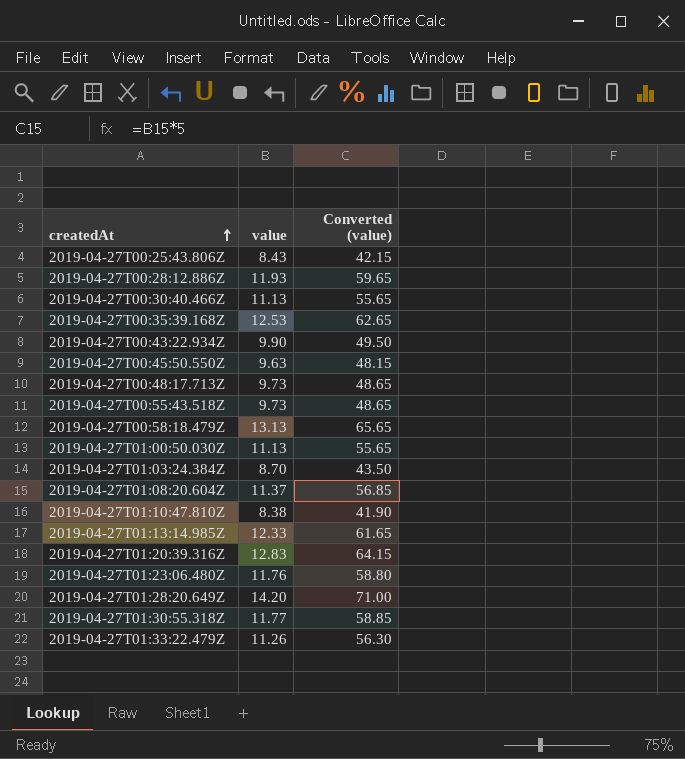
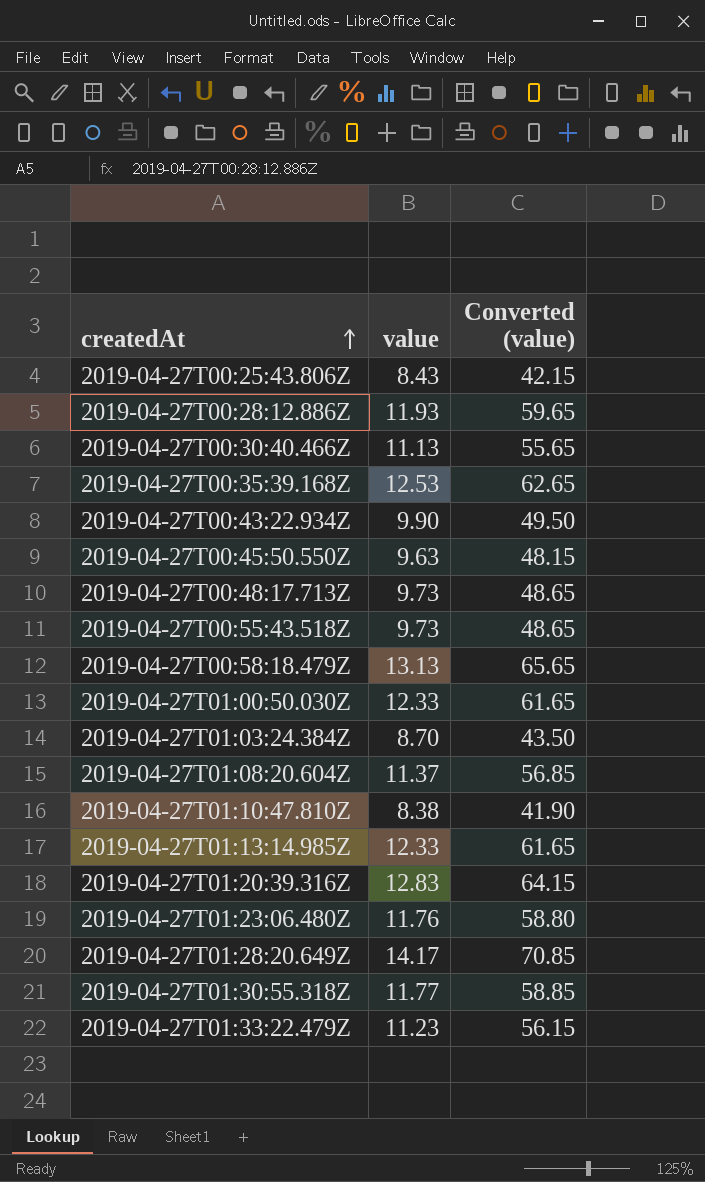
2019-04-27T01:00:50.030Z | value: 11.13 -> 12.33
2019-04-27T01:00:50.030Z | Converted (value): 55.65 -> 61.65
2019-04-27T01:28:20.649Z | value: 14.20 -> 14.17
2019-04-27T01:28:20.649Z | Converted (value): 71.00 -> 70.85
2019-04-27T01:33:22.479Z | value: 11.26 -> 11.23
2019-04-27T01:33:22.479Z | Converted (value): 56.30 -> 56.15

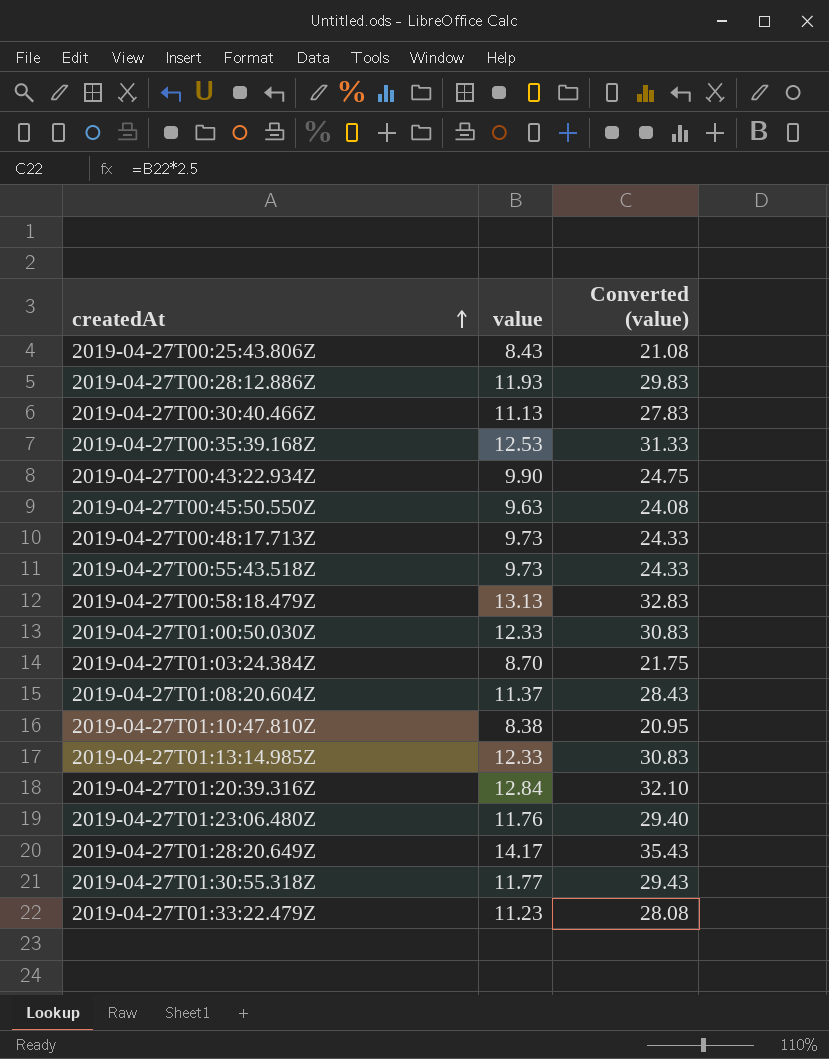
column Converted (value) | formula: [value] * 5 -> [value] * 2.5
2019-04-27T01:20:39.316Z | value: 12.83 -> 12.84

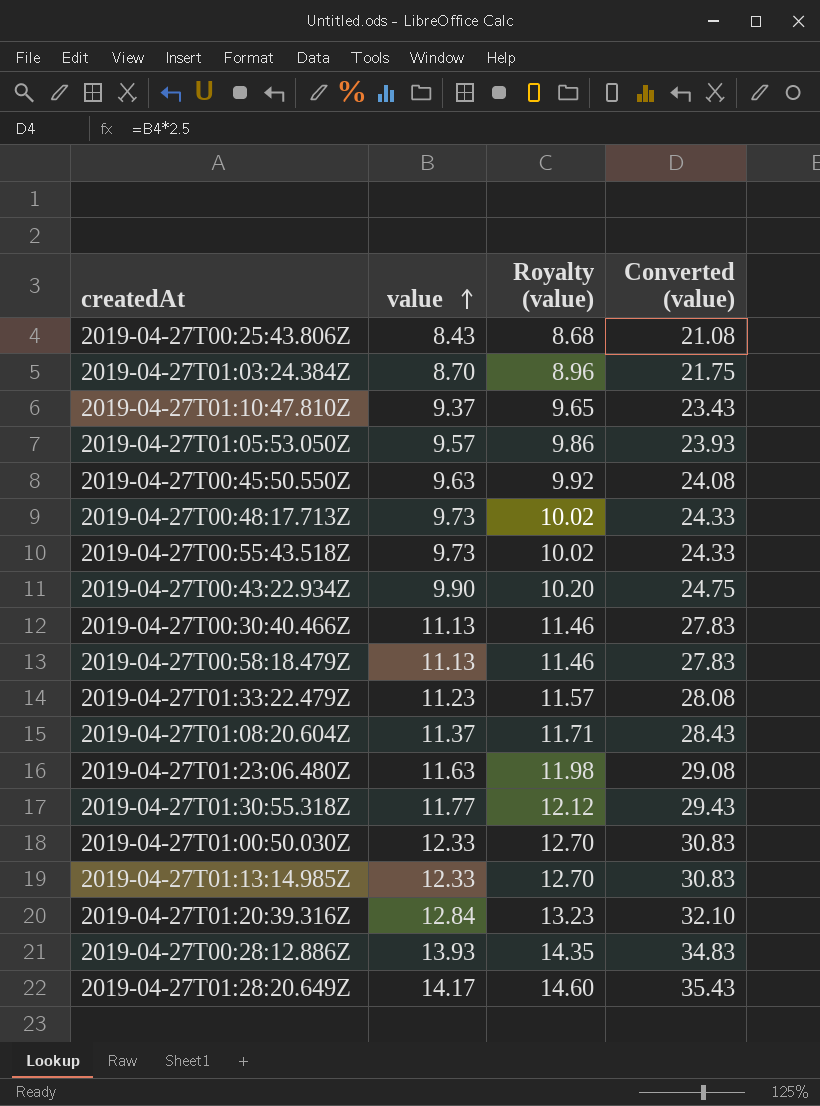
row order: createdAt ascending -> value ascending
column Royalty (value) | formula: none -> [value] * 1.03
row 2019-04-27T00:35:39.168Z: 12.53 | 31.33 -> none
2019-04-27T01:10:47.810Z | value: 8.38 -> 9.37
2019-04-27T01:10:47.810Z | Converted (value): 20.95 -> 23.43
row 2019-04-27T01:05:53.050Z: none -> 9.57 | 9.86 | 23.93
2019-04-27T00:58:18.479Z | value: 13.13 -> 11.13
2019-04-27T00:58:18.479Z | Converted (value): 32.83 -> 27.83
2019-04-27T01:23:06.480Z | value: 11.76 -> 11.63
2019-04-27T01:23:06.480Z | Converted (value): 29.40 -> 29.08
2019-04-27T00:28:12.886Z | value: 11.93 -> 13.93
2019-04-27T00:28:12.886Z | Converted (value): 29.83 -> 34.83

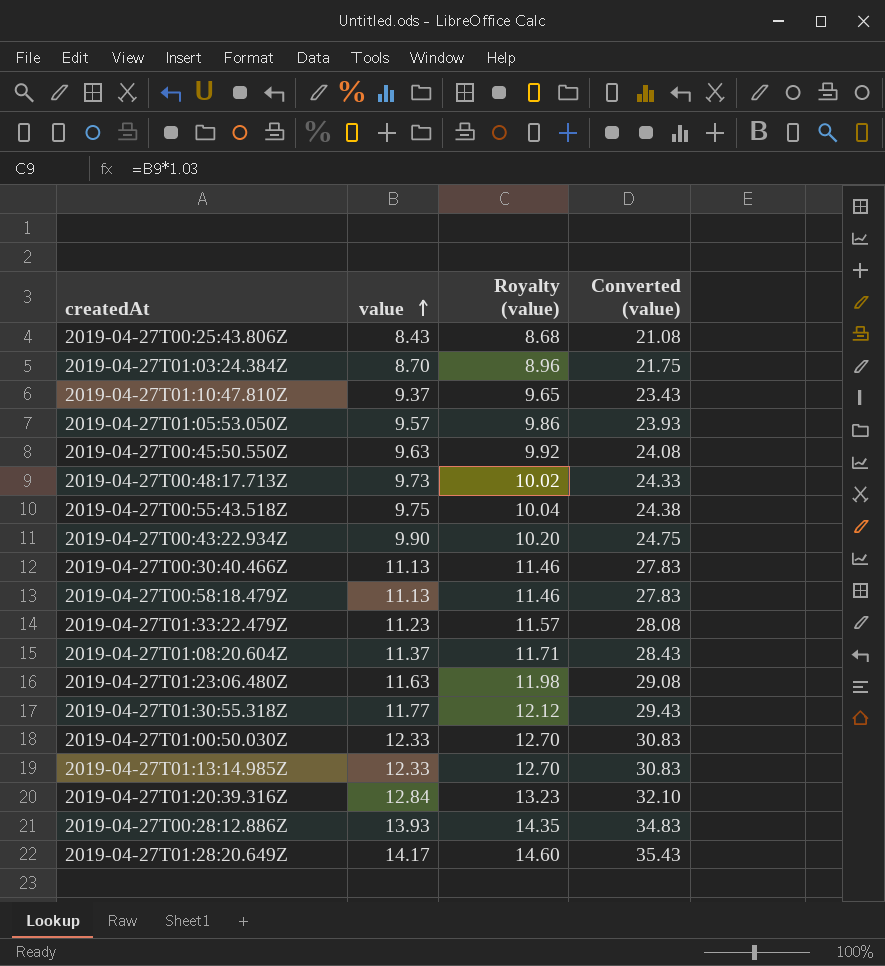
2019-04-27T00:55:43.518Z | value: 9.73 -> 9.75
2019-04-27T00:55:43.518Z | Royalty (value): 10.02 -> 10.04
2019-04-27T00:55:43.518Z | Converted (value): 24.33 -> 24.38

